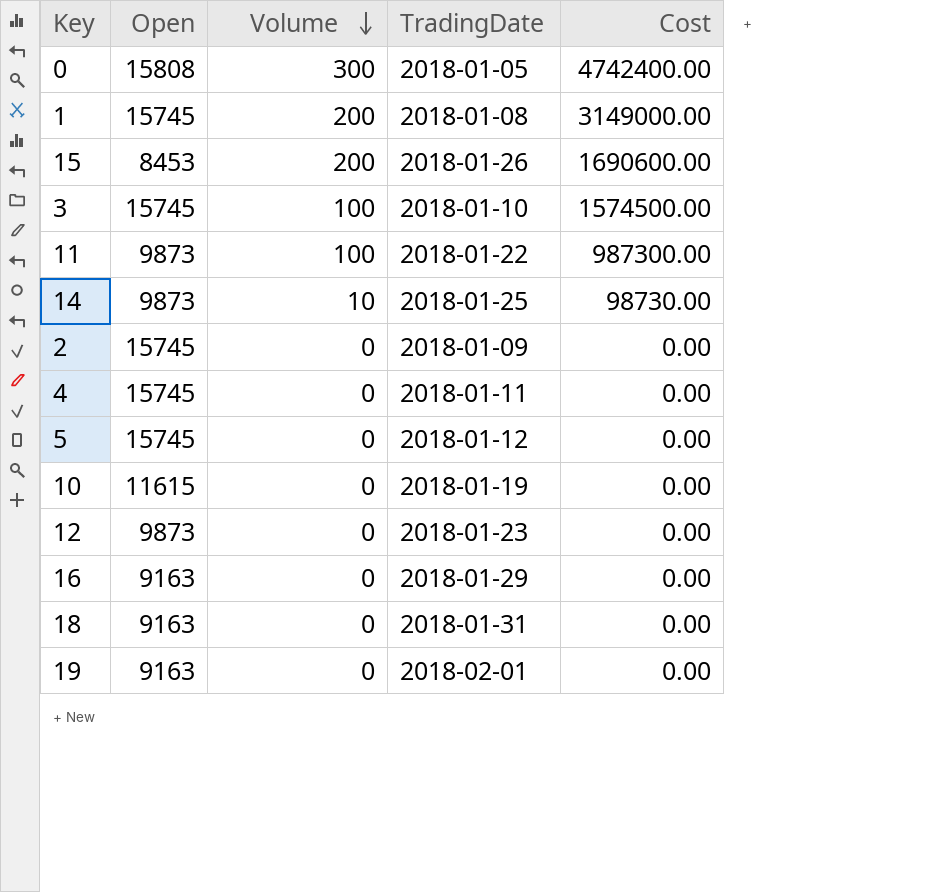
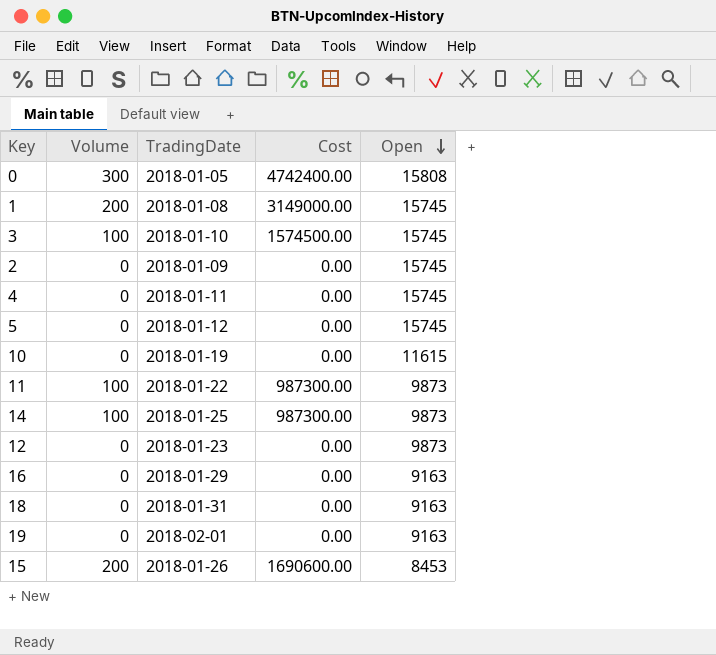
row order: Volume descending -> Open descending
column Open | position: 2 -> 5
14 | Volume: 10 -> 100
14 | Cost: 98730.00 -> 987300.00

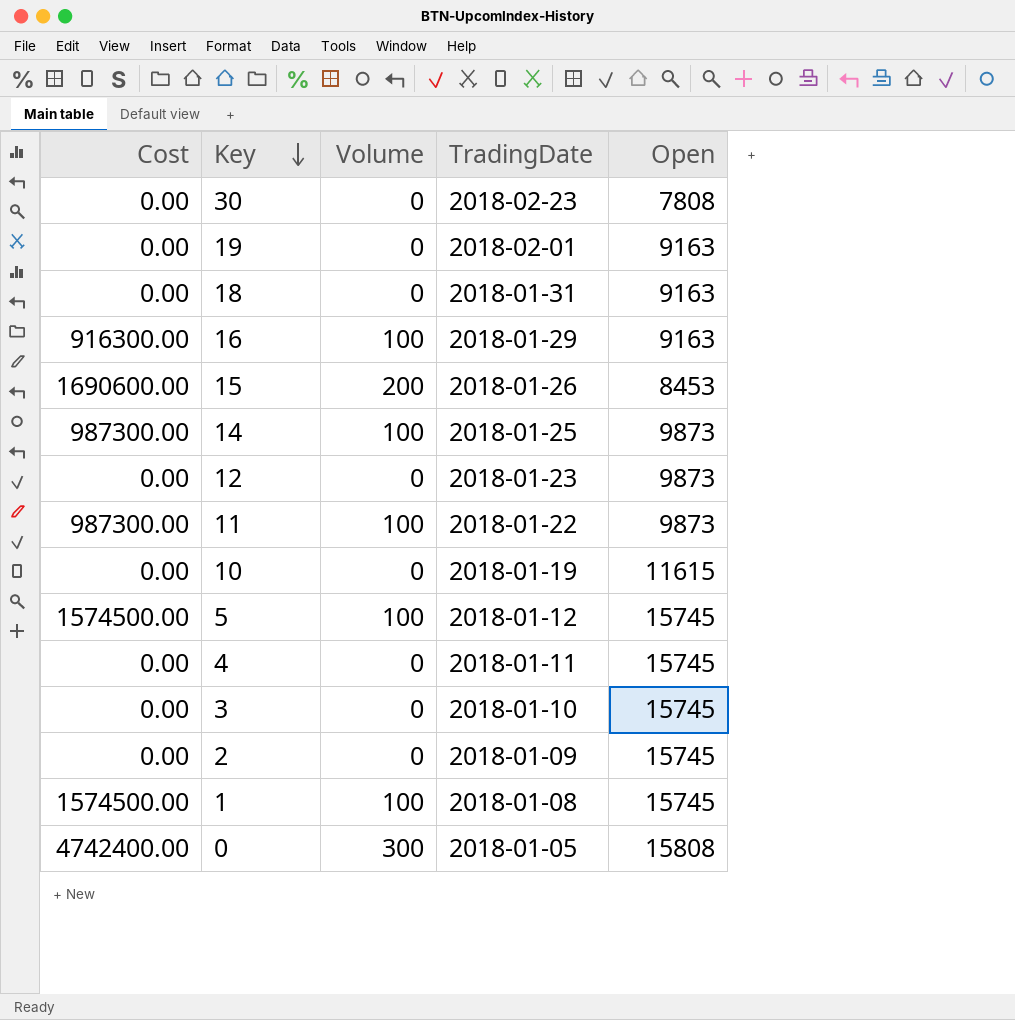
row order: Open descending -> Key descending
column Cost | position: 4 -> 1
row 30: none -> 0.00 | 0 | 2018-02-23 | 7808
16 | Cost: 0.00 -> 916300.00
16 | Volume: 0 -> 100
5 | Cost: 0.00 -> 1574500.00
5 | Volume: 0 -> 100
3 | Cost: 1574500.00 -> 0.00
3 | Volume: 100 -> 0
1 | Cost: 3149000.00 -> 1574500.00
1 | Volume: 200 -> 100

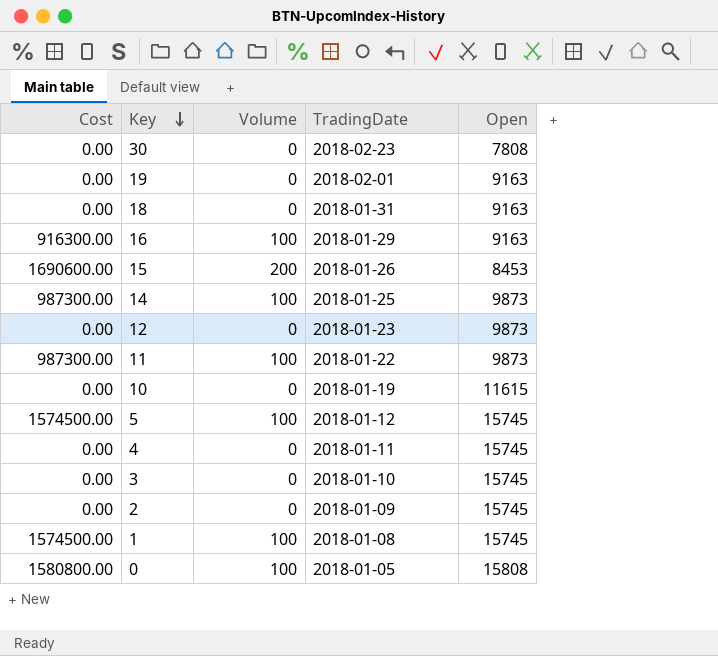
0 | Cost: 4742400.00 -> 1580800.00
0 | Volume: 300 -> 100

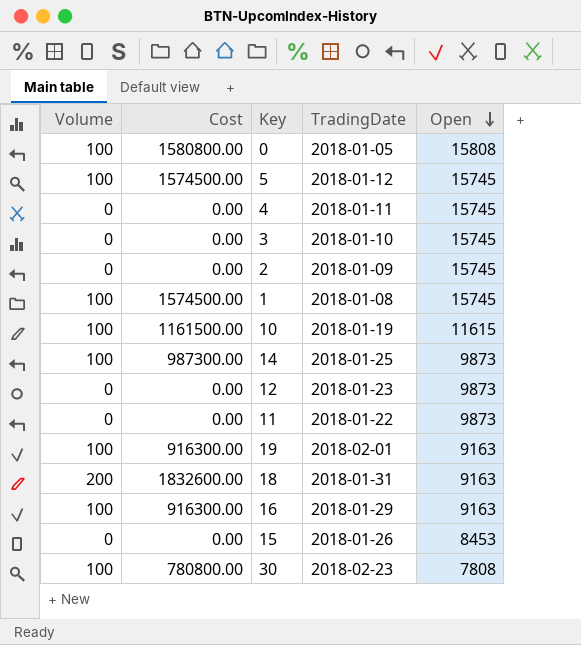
row order: Key descending -> Open descending
column Volume | position: 3 -> 1
10 | Volume: 0 -> 100
10 | Cost: 0.00 -> 1161500.00
11 | Volume: 100 -> 0
11 | Cost: 987300.00 -> 0.00
19 | Volume: 0 -> 100
19 | Cost: 0.00 -> 916300.00
18 | Volume: 0 -> 200
18 | Cost: 0.00 -> 1832600.00
15 | Volume: 200 -> 0
15 | Cost: 1690600.00 -> 0.00
30 | Volume: 0 -> 100
30 | Cost: 0.00 -> 780800.00

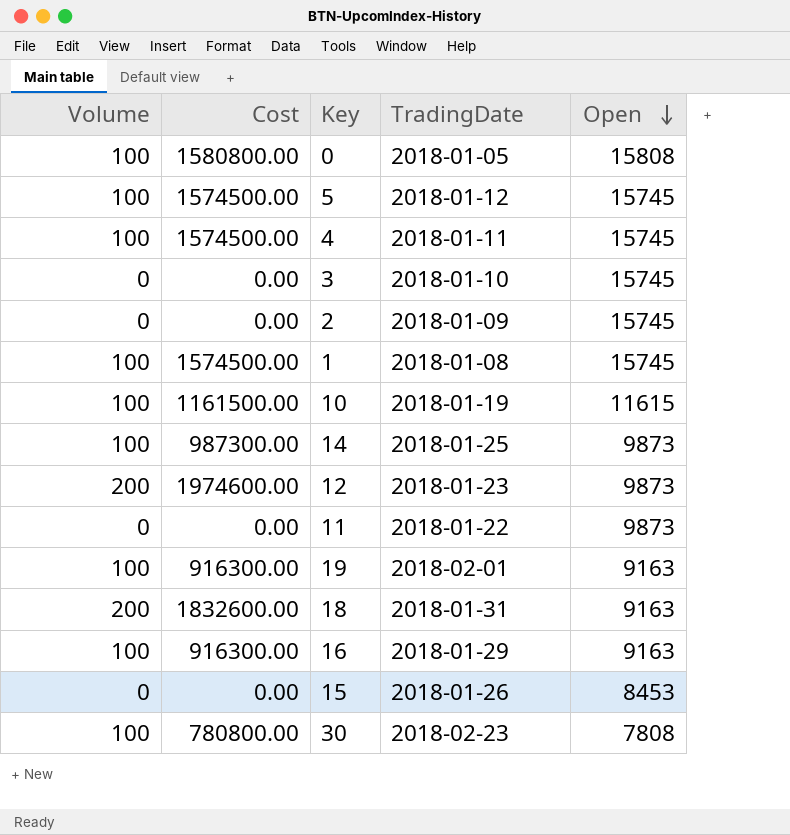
4 | Volume: 0 -> 100
4 | Cost: 0.00 -> 1574500.00
12 | Volume: 0 -> 200
12 | Cost: 0.00 -> 1974600.00

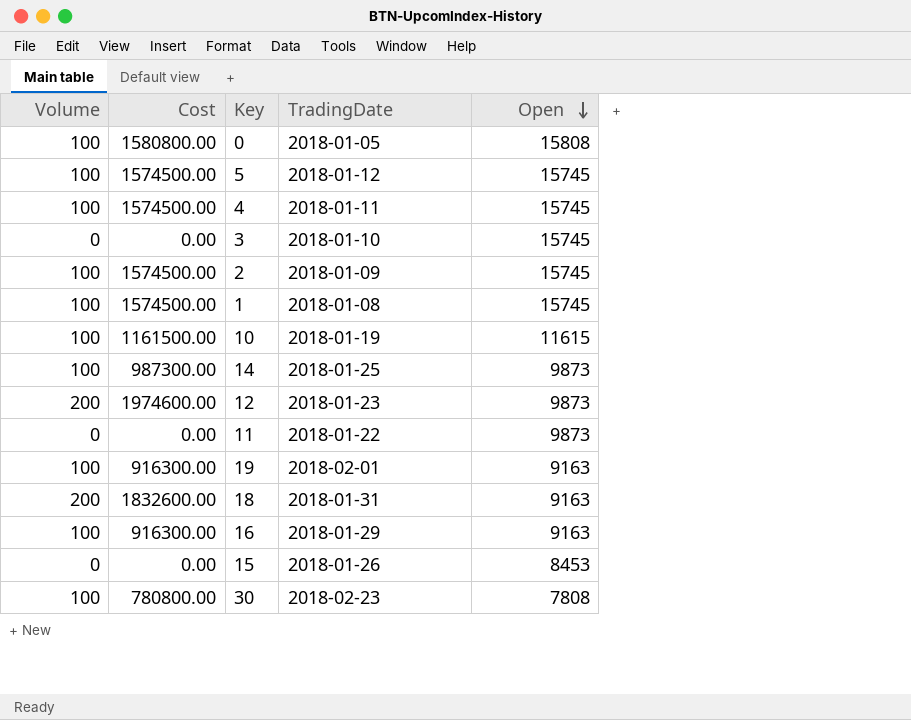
2 | Volume: 0 -> 100
2 | Cost: 0.00 -> 1574500.00

